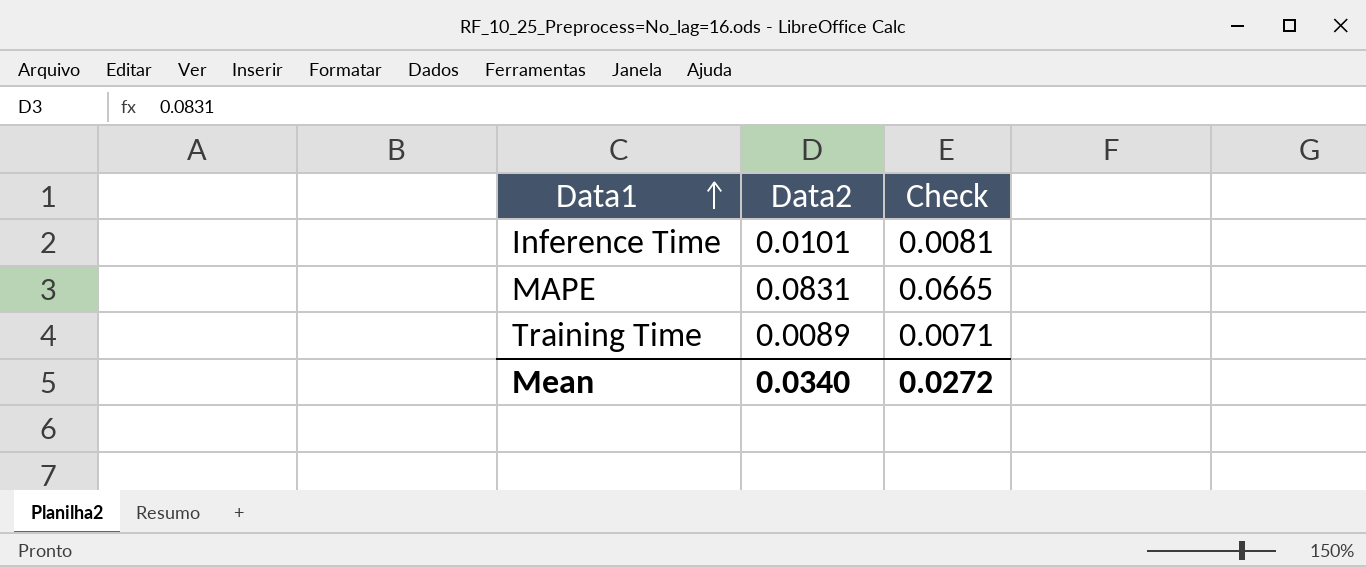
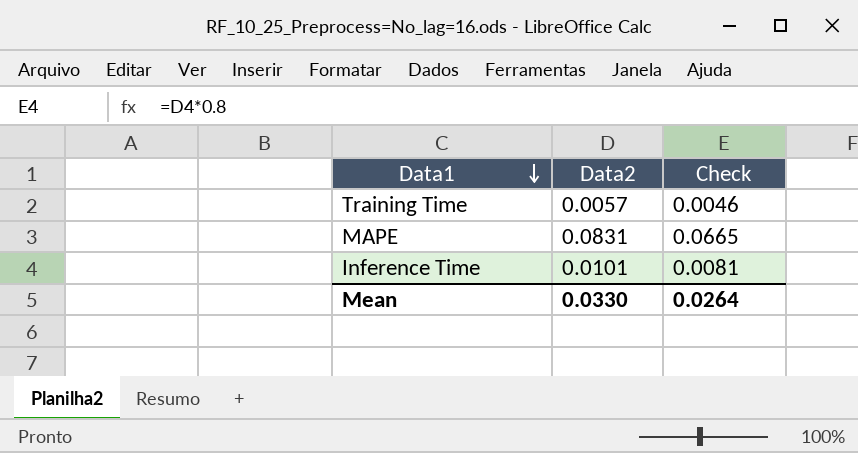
row order: Data1 ascending -> Data1 descending
Training Time | Data2: 0.0089 -> 0.0057
Training Time | Check: 0.0071 -> 0.0046
Mean | Data2: 0.0340 -> 0.0330
Mean | Check: 0.0272 -> 0.0264

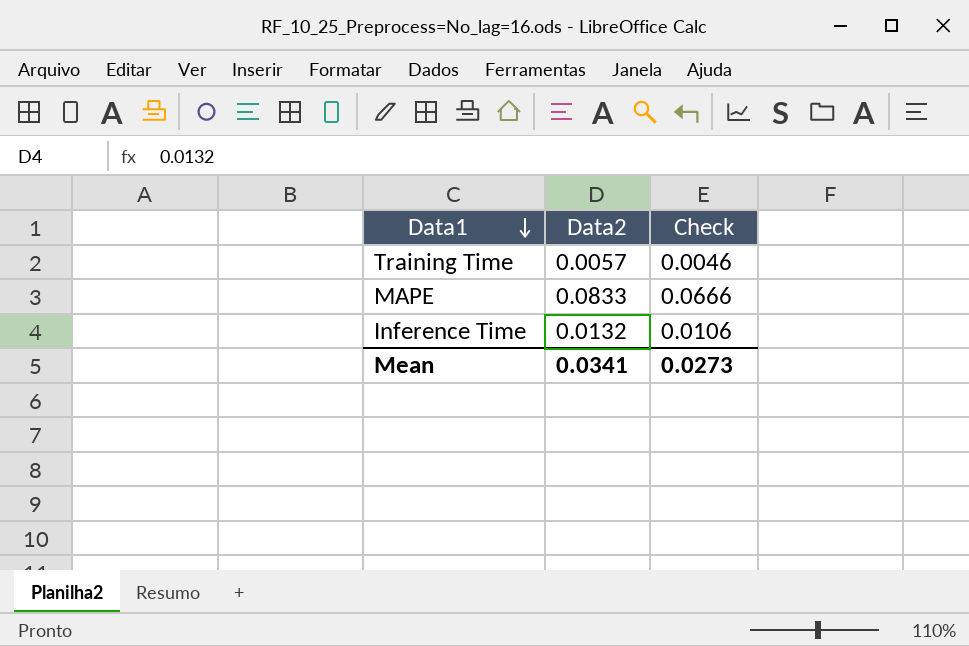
MAPE | Data2: 0.0831 -> 0.0833
MAPE | Check: 0.0665 -> 0.0666
Inference Time | Data2: 0.0101 -> 0.0132
Inference Time | Check: 0.0081 -> 0.0106
Mean | Data2: 0.0330 -> 0.0341
Mean | Check: 0.0264 -> 0.0273

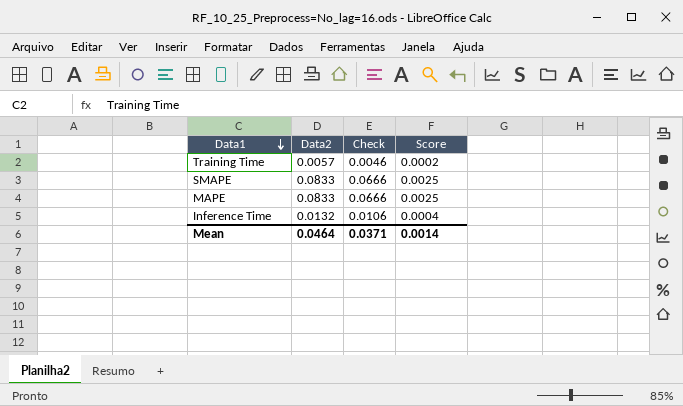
column Score | formula: none -> [Data2] * 0.03
row SMAPE: none -> 0.0833 | 0.0666 | 0.0025
Mean | Data2: 0.0341 -> 0.0464
Mean | Check: 0.0273 -> 0.0371

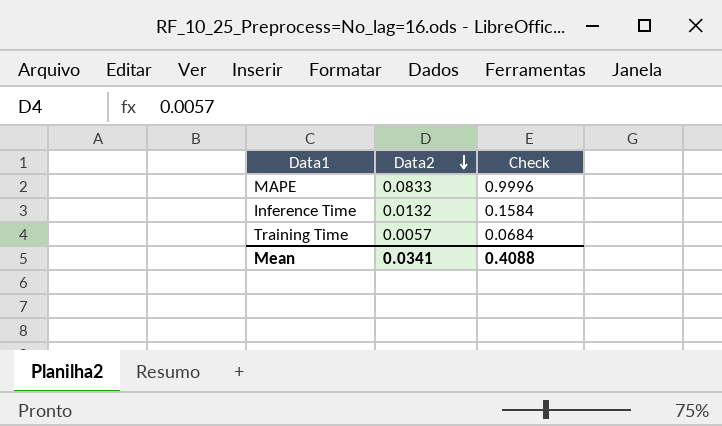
row order: Data1 descending -> Data2 descending
column Score | formula: [Data2] * 0.03 -> none
column Check | formula: [Data2] * 0.8 -> [Data2] * 12
row SMAPE: 0.0833 | 0.0666 | 0.0025 -> none
Mean | Data2: 0.0464 -> 0.0341
Mean | Check: 0.0371 -> 0.4088

